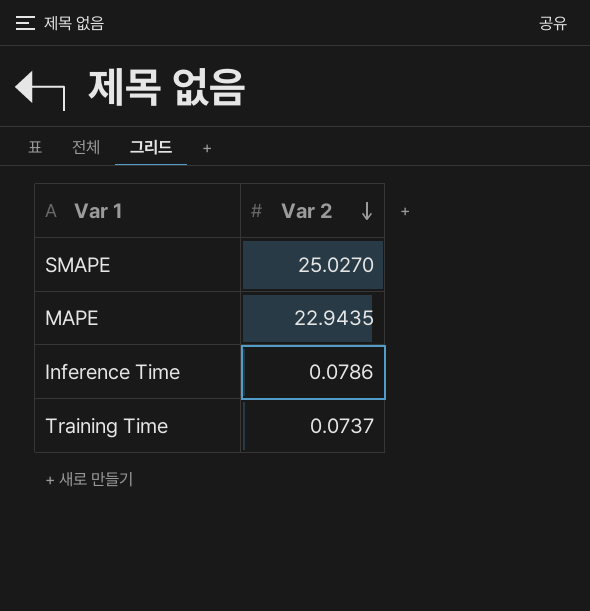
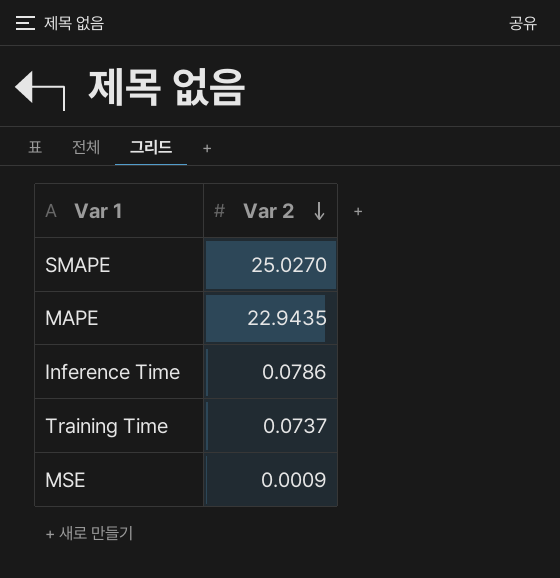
row MSE: none -> 0.0009

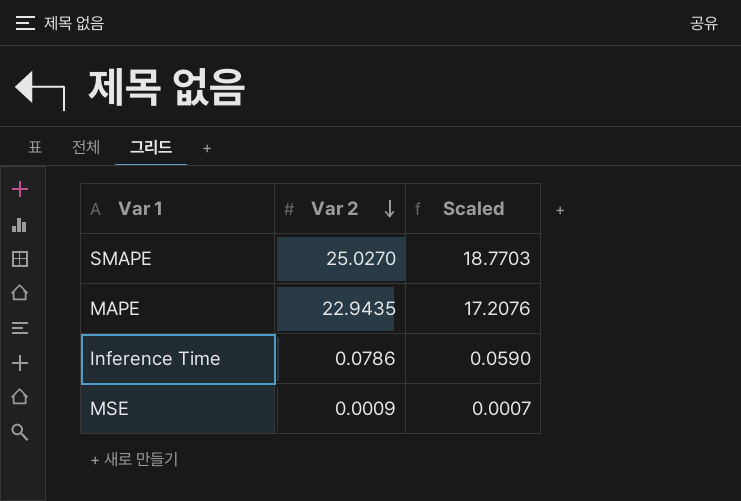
column Scaled | formula: none -> [Var 2] * 0.75
row Training Time: 0.0737 -> none

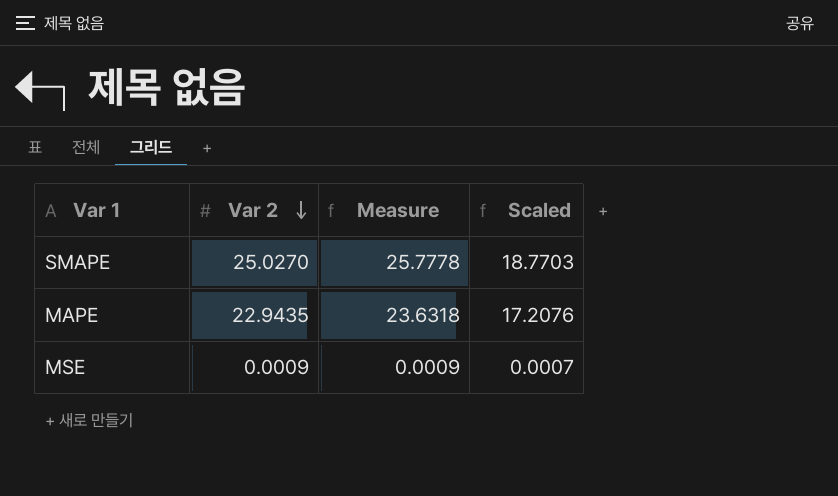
column Measure | formula: none -> [Var 2] * 1.03
row Inference Time: 0.0786 | 0.0590 -> none

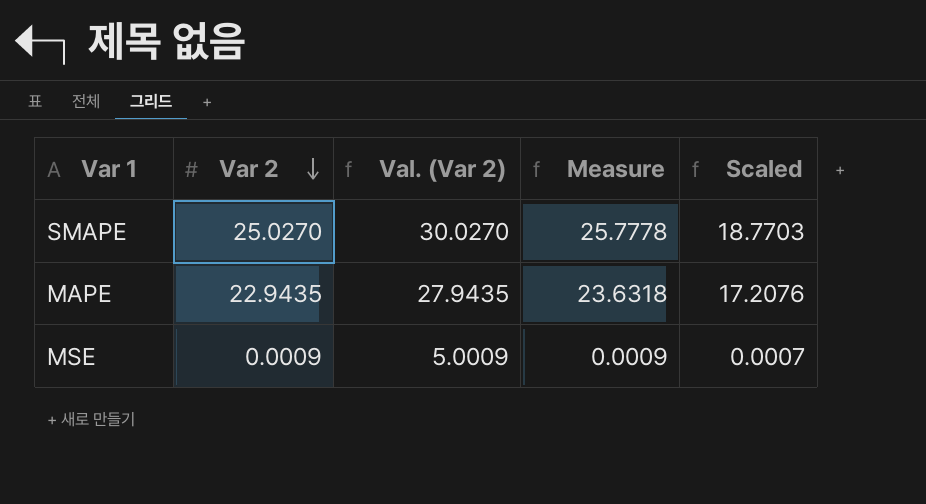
column Val. (Var 2) | formula: none -> [Var 2] + 5

